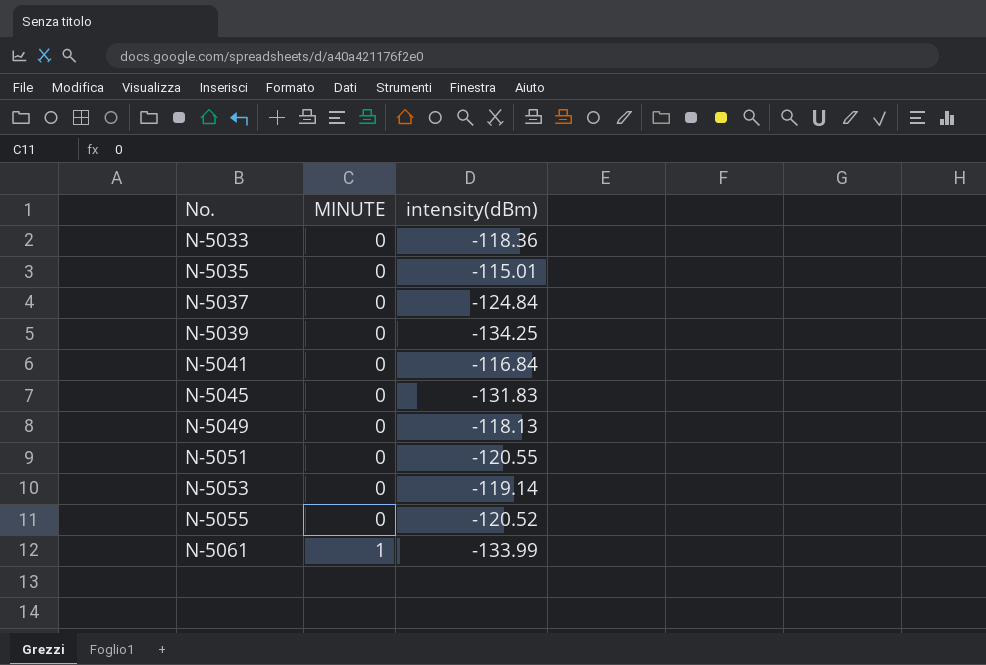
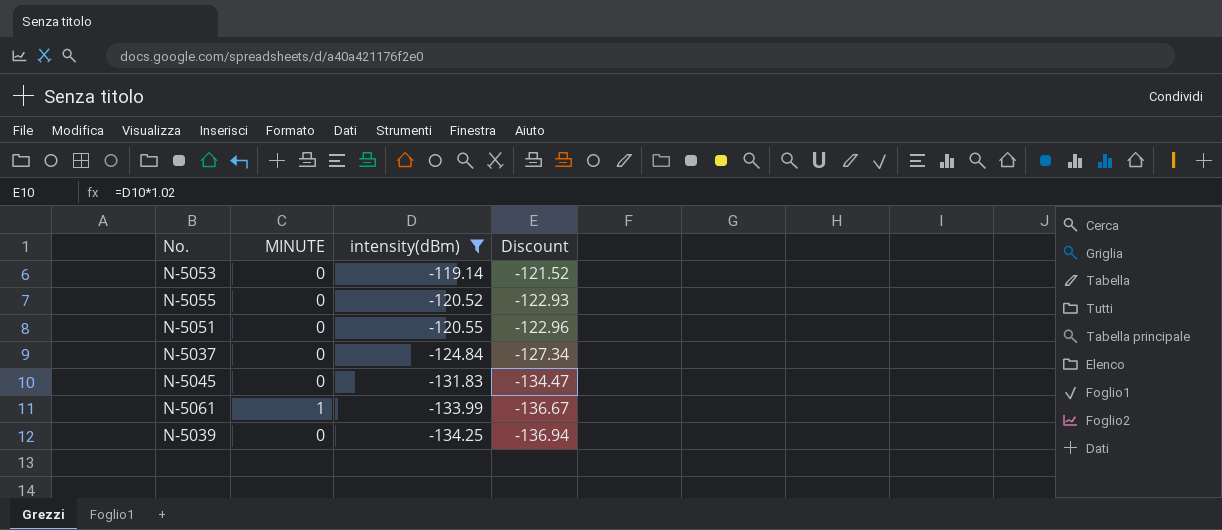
filter: none -> intensity(dBm) <= -119.14
row order: No. ascending -> intensity(dBm) descending
column Discount | formula: none -> [intensity(dBm)] * 1.02

